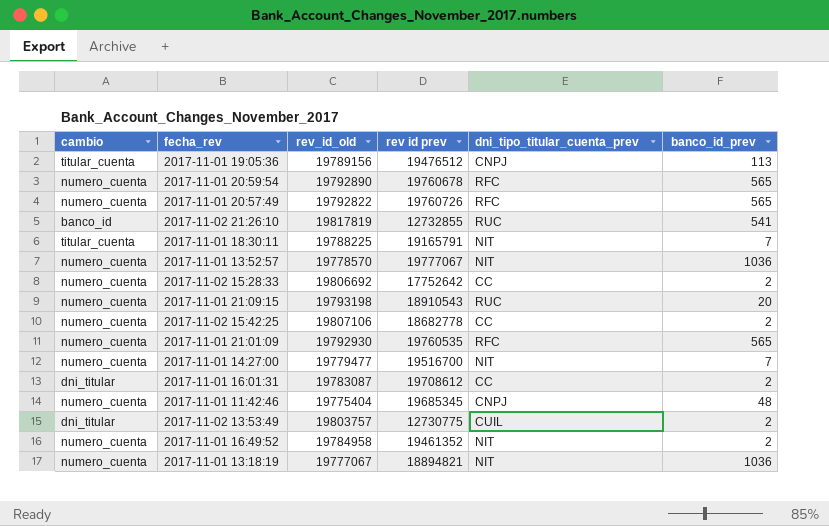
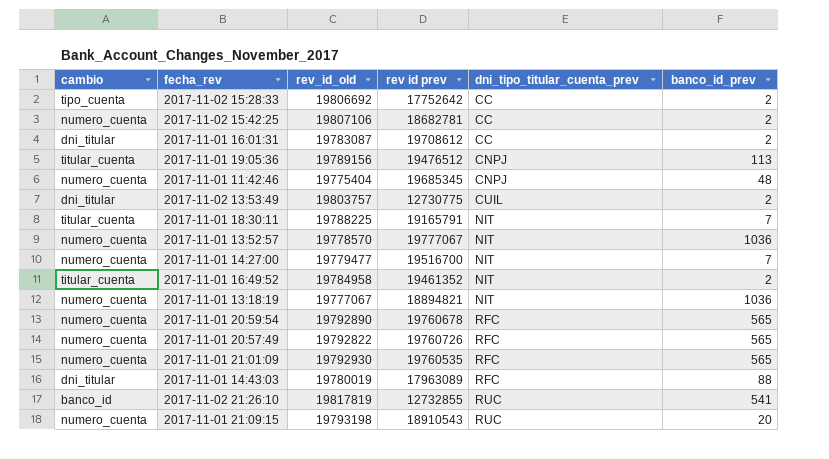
row order: none -> dni_tipo_titular_cuenta_prev ascending
2017-11-02 15:28:33 | cambio: numero_cuenta -> tipo_cuenta
2017-11-02 15:42:25 | rev id prev: 18682778 -> 18682781
2017-11-01 16:49:52 | cambio: numero_cuenta -> titular_cuenta
row 2017-11-01 14:43:03: none -> dni_titular | 19780019 | 17963089 | RFC | 88

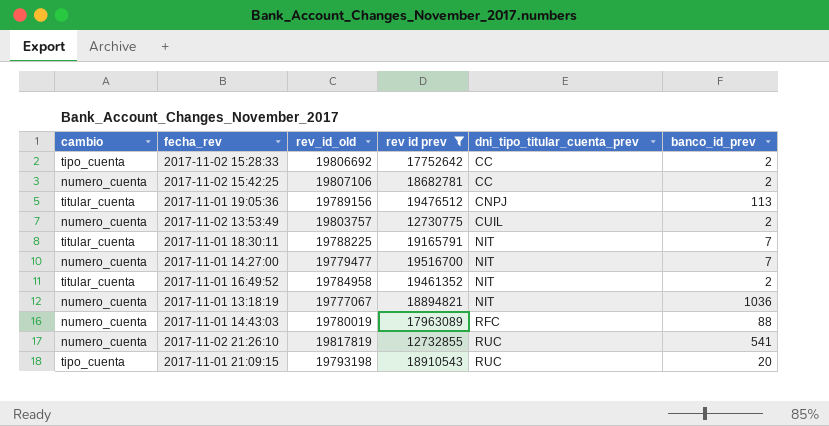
filter: none -> rev id prev <= 19516700
2017-11-02 13:53:49 | cambio: dni_titular -> numero_cuenta
2017-11-01 14:43:03 | cambio: dni_titular -> numero_cuenta
2017-11-02 21:26:10 | cambio: banco_id -> numero_cuenta
2017-11-01 21:09:15 | cambio: numero_cuenta -> tipo_cuenta

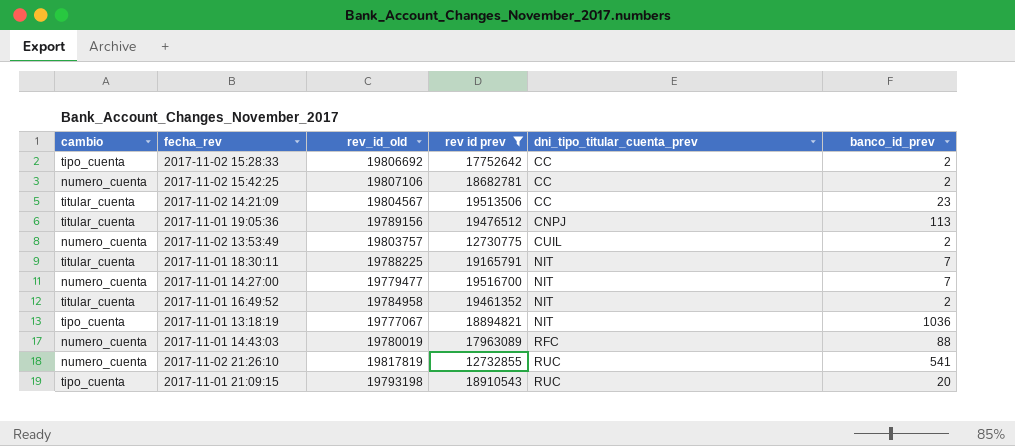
row 2017-11-02 14:21:09: none -> titular_cuenta | 19804567 | 19513506 | CC | 23
2017-11-01 13:18:19 | cambio: numero_cuenta -> tipo_cuenta

